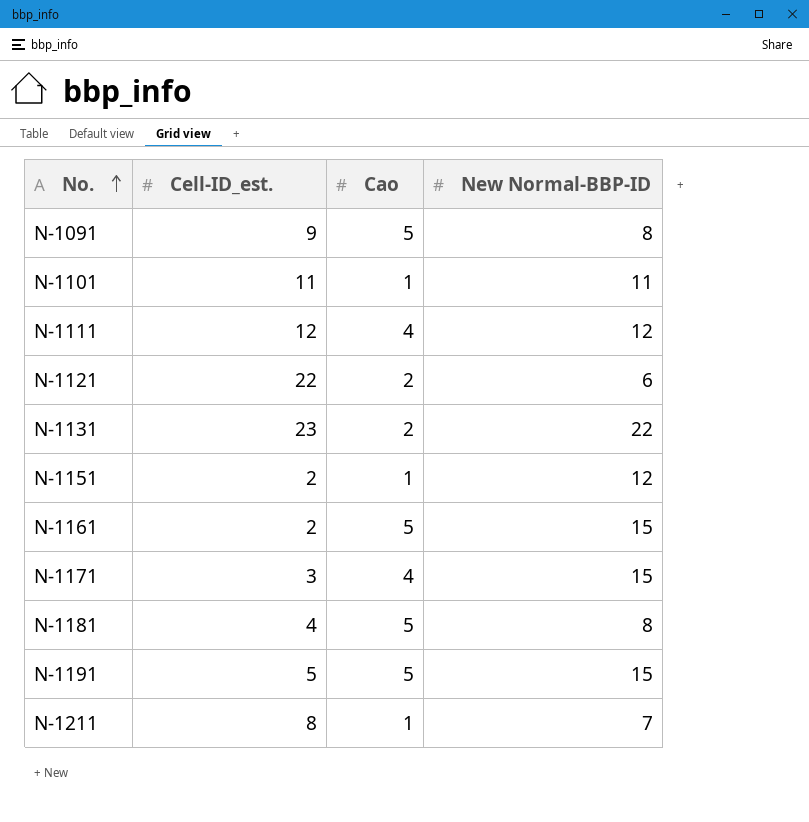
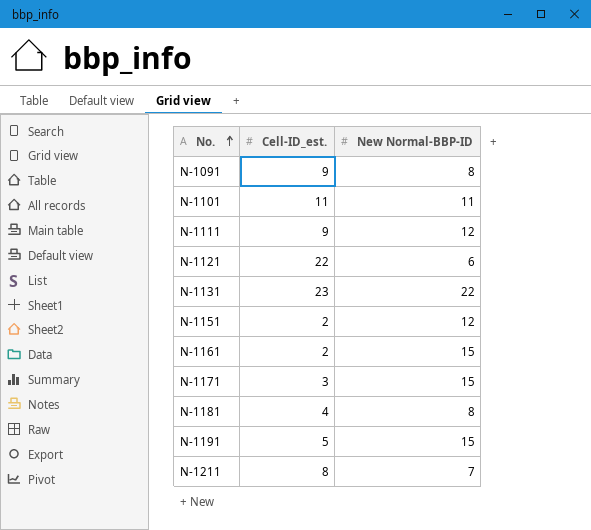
column Cao | position: 3 -> none
N-1111 | Cell-ID_est.: 12 -> 9

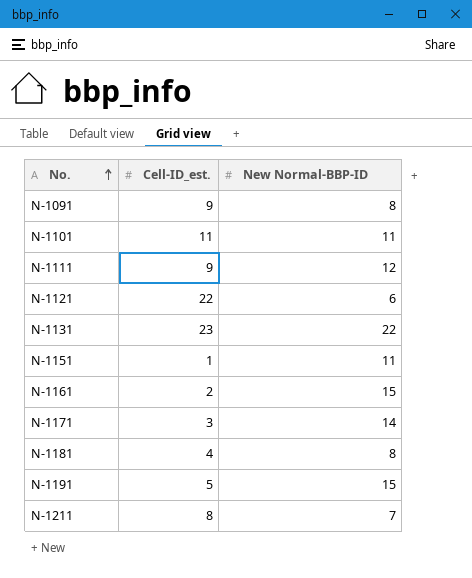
N-1151 | Cell-ID_est.: 2 -> 1
N-1151 | New Normal-BBP-ID: 12 -> 11
N-1171 | New Normal-BBP-ID: 15 -> 14

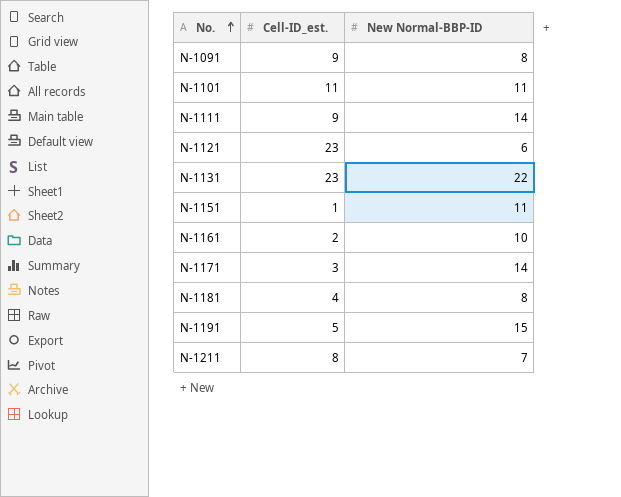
N-1111 | New Normal-BBP-ID: 12 -> 14
N-1121 | Cell-ID_est.: 22 -> 23
N-1161 | New Normal-BBP-ID: 15 -> 10

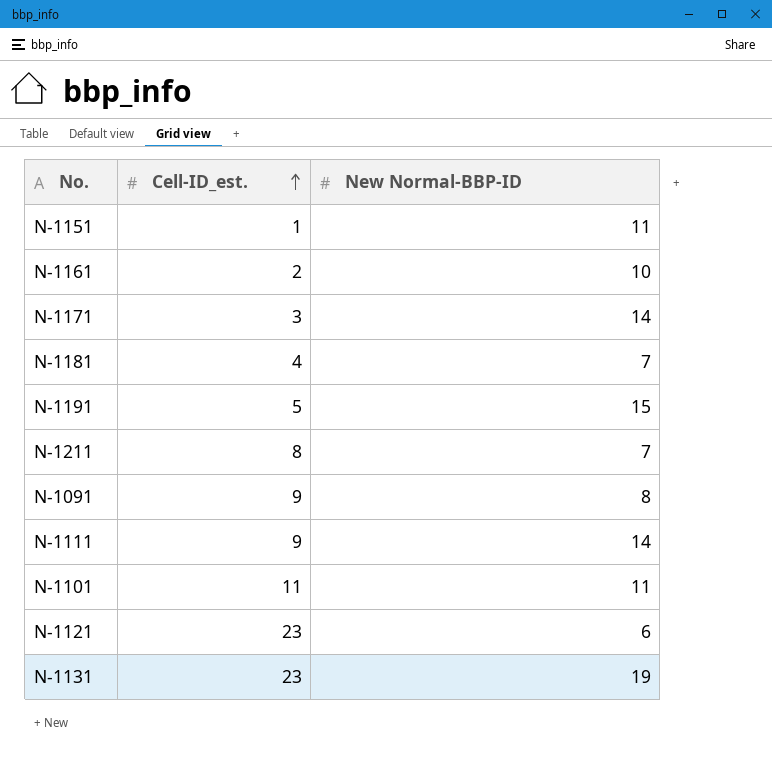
row order: No. ascending -> Cell-ID_est. ascending
N-1181 | New Normal-BBP-ID: 8 -> 7
N-1131 | New Normal-BBP-ID: 22 -> 19

